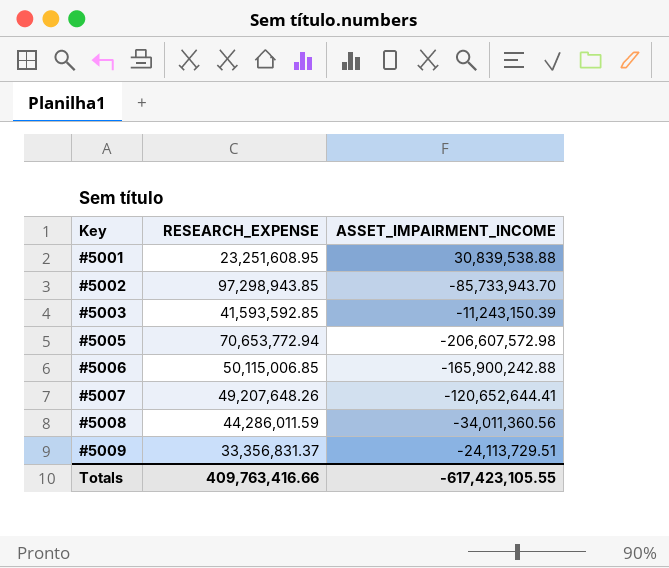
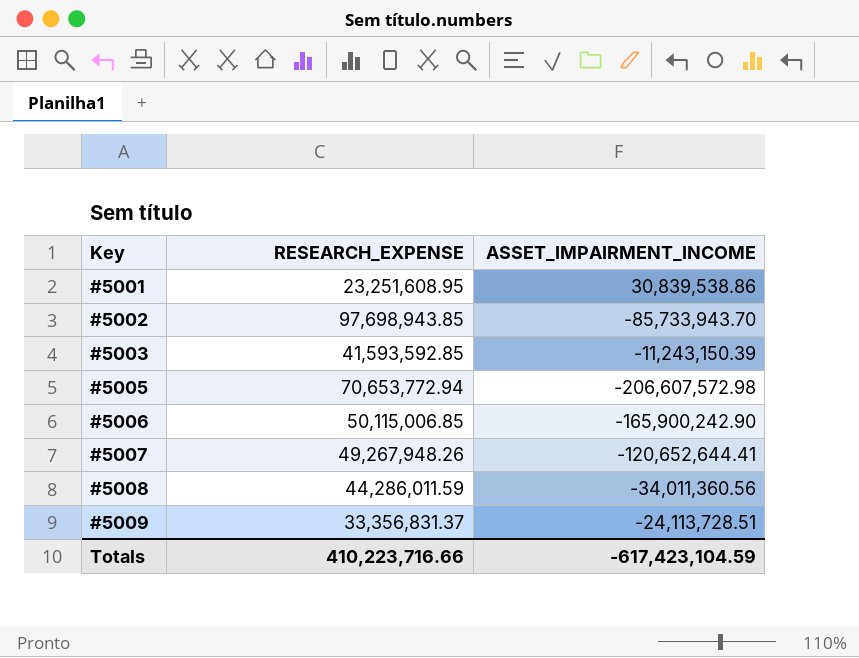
#5001 | ASSET_IMPAIRMENT_INCOME: 30,839,538.88 -> 30,839,538.86
#5002 | RESEARCH_EXPENSE: 97,298,943.85 -> 97,698,943.85
#5006 | ASSET_IMPAIRMENT_INCOME: -165,900,242.88 -> -165,900,242.90
#5007 | RESEARCH_EXPENSE: 49,207,648.26 -> 49,267,948.26
#5009 | ASSET_IMPAIRMENT_INCOME: -24,113,729.51 -> -24,113,728.51
Totals | RESEARCH_EXPENSE: 409,763,416.66 -> 410,223,716.66
Totals | ASSET_IMPAIRMENT_INCOME: -617,423,105.55 -> -617,423,104.59

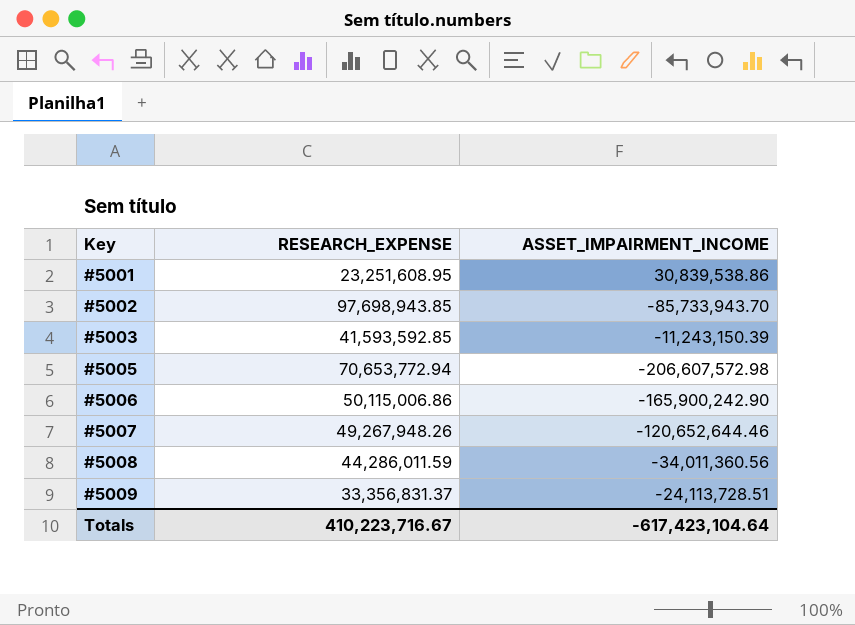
#5006 | RESEARCH_EXPENSE: 50,115,006.85 -> 50,115,006.86
#5007 | ASSET_IMPAIRMENT_INCOME: -120,652,644.41 -> -120,652,644.46
Totals | RESEARCH_EXPENSE: 410,223,716.66 -> 410,223,716.67
Totals | ASSET_IMPAIRMENT_INCOME: -617,423,104.59 -> -617,423,104.64

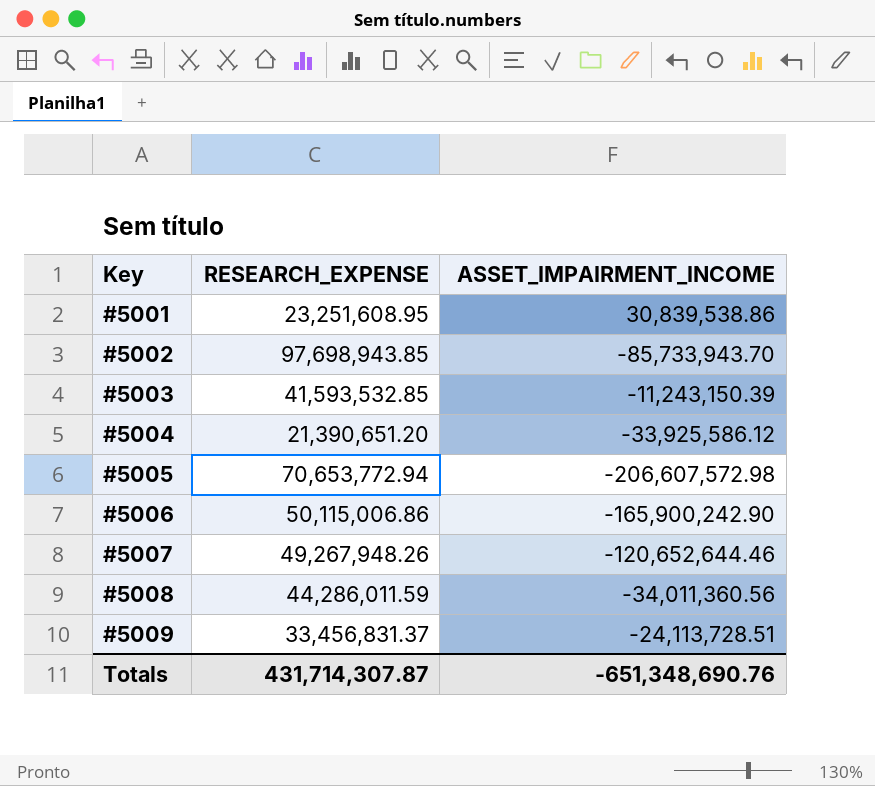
#5003 | RESEARCH_EXPENSE: 41,593,592.85 -> 41,593,532.85
row #5004: none -> 21,390,651.20 | -33,925,586.12
#5009 | RESEARCH_EXPENSE: 33,356,831.37 -> 33,456,831.37
Totals | RESEARCH_EXPENSE: 410,223,716.67 -> 431,714,307.87
Totals | ASSET_IMPAIRMENT_INCOME: -617,423,104.64 -> -651,348,690.76

